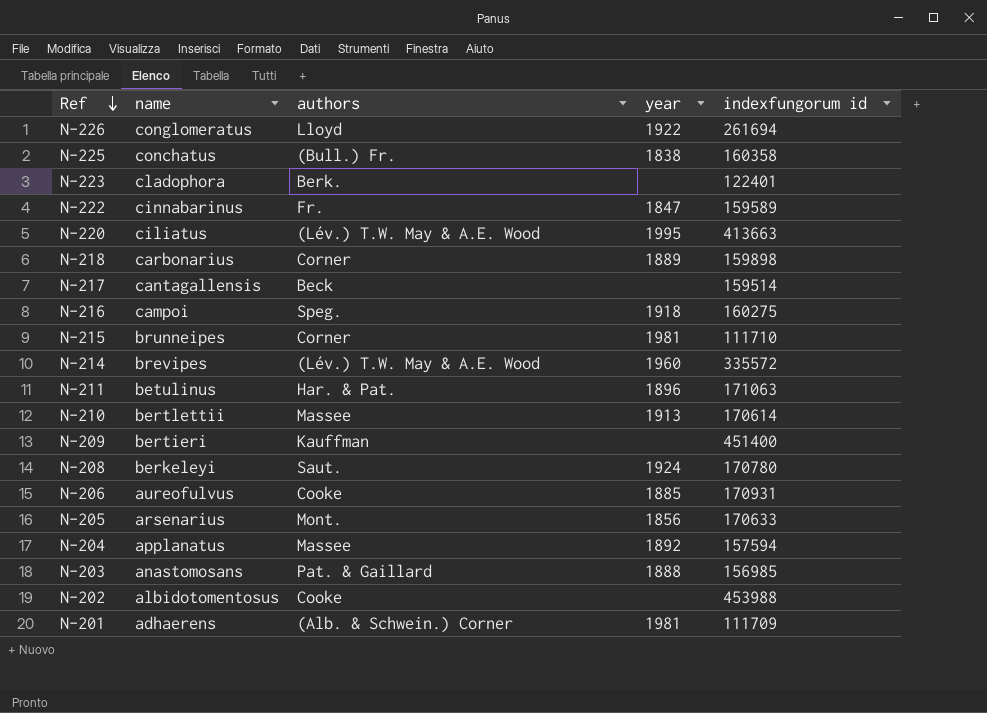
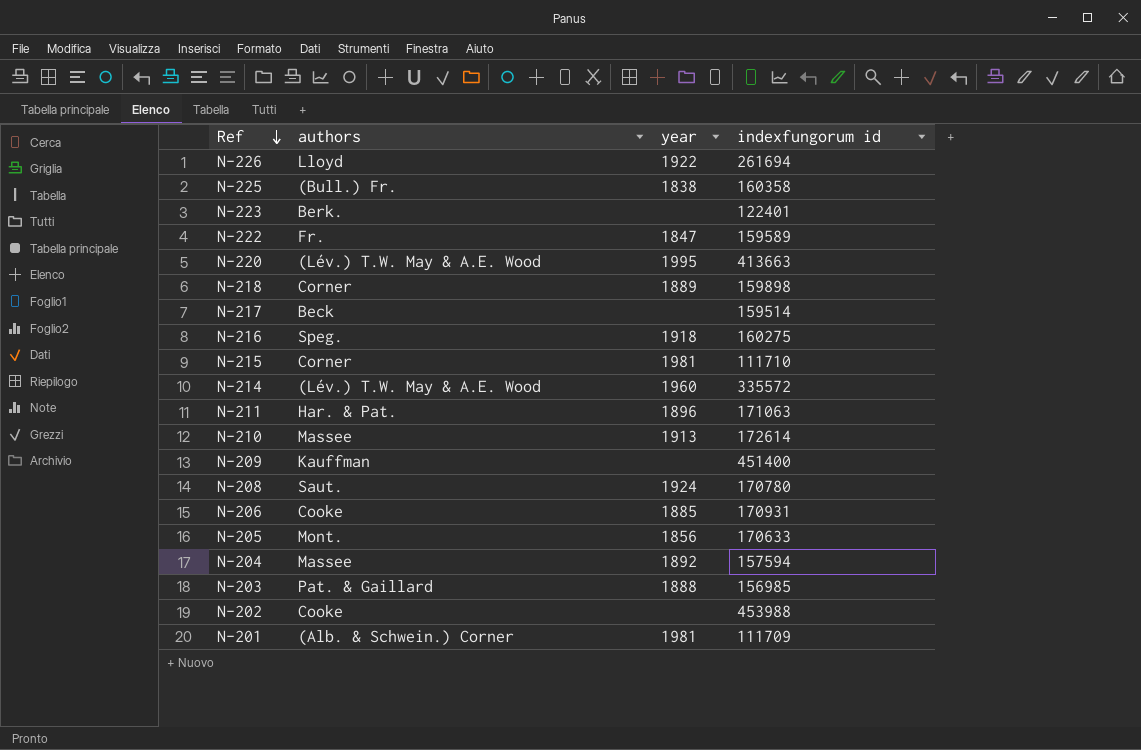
column name | position: 2 -> none
N-210 | indexfungorum id: 170614 -> 172614

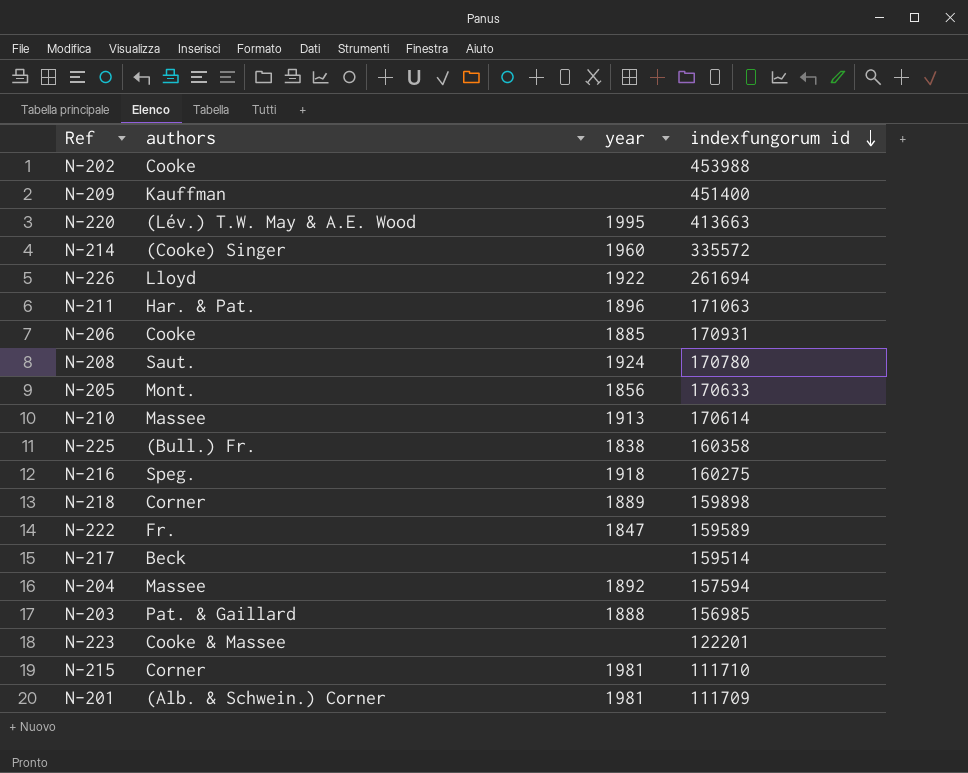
row order: Ref descending -> indexfungorum id descending
N-214 | authors: (Lév.) T.W. May & A.E. Wood -> (Cooke) Singer
N-210 | indexfungorum id: 172614 -> 170614
N-223 | authors: Berk. -> Cooke & Massee
N-223 | indexfungorum id: 122401 -> 122201

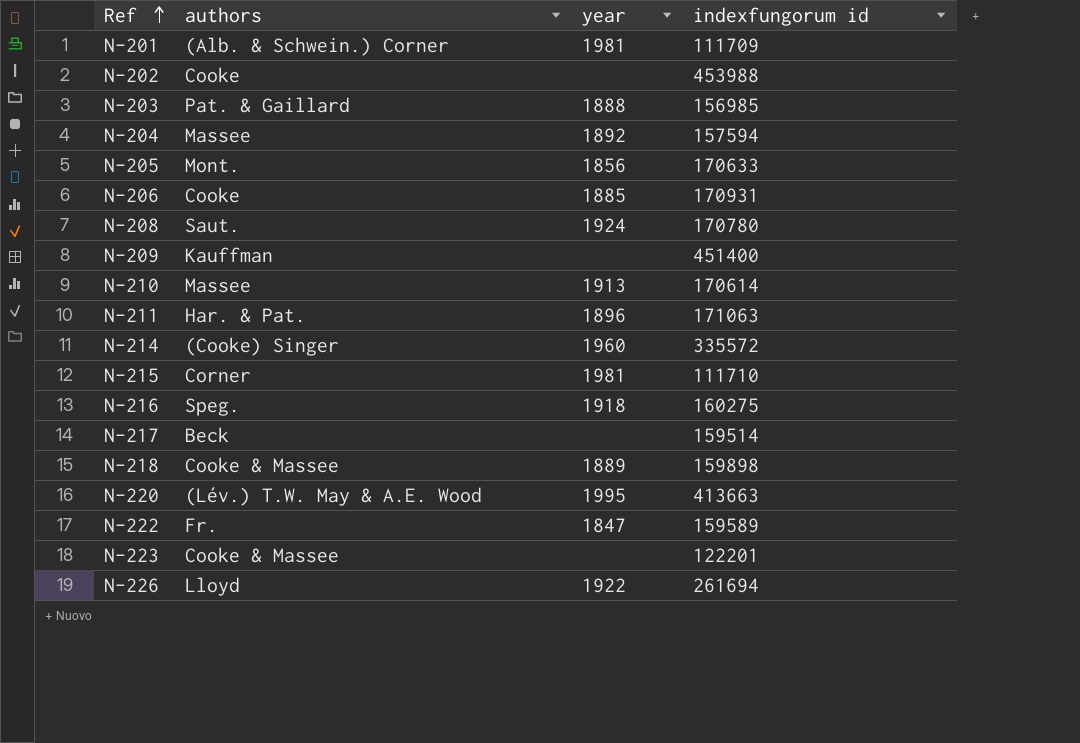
row order: indexfungorum id descending -> Ref ascending
row N-225: (Bull.) Fr. | 1838 | 160358 -> none
N-218 | authors: Corner -> Cooke & Massee

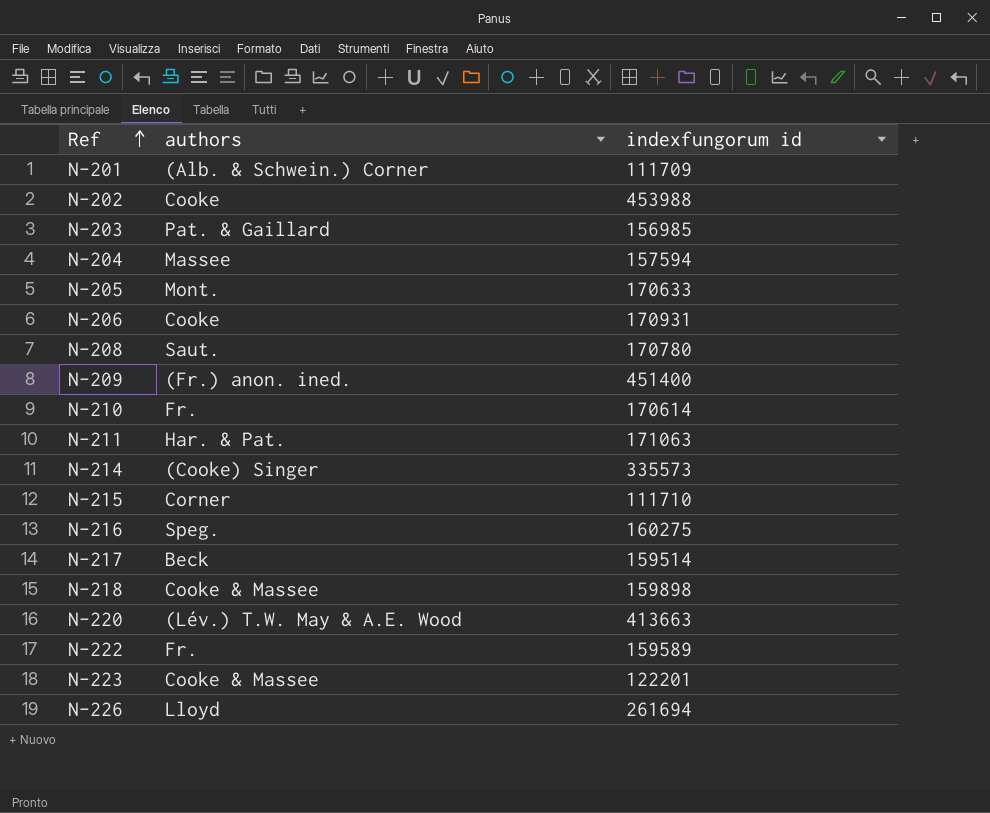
column year | position: 3 -> none
N-209 | authors: Kauffman -> (Fr.) anon. ined.
N-210 | authors: Massee -> Fr.
N-214 | indexfungorum id: 335572 -> 335573

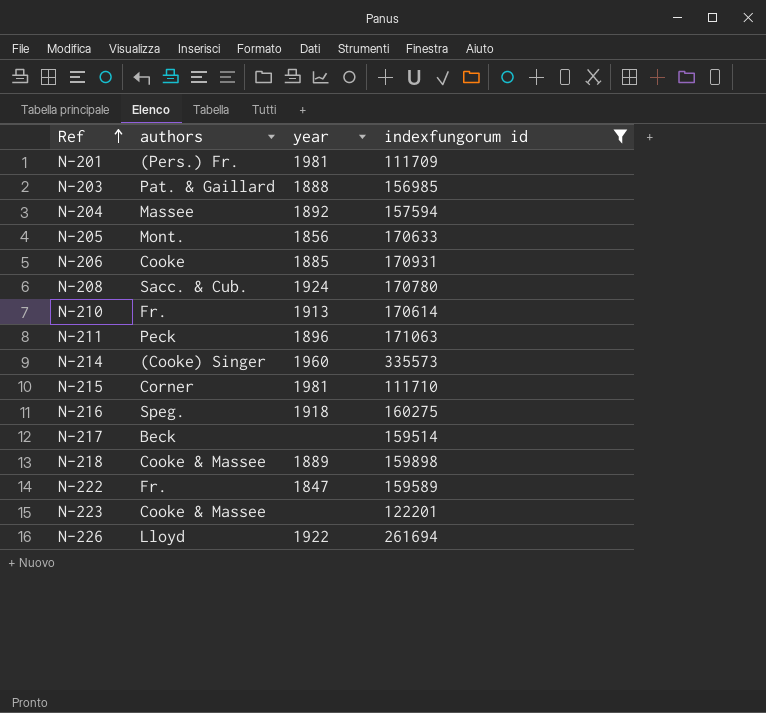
filter: none -> indexfungorum id <= 335573
column year | position: none -> 3
N-201 | authors: (Alb. & Schwein.) Corner -> (Pers.) Fr.
N-208 | authors: Saut. -> Sacc. & Cub.
N-211 | authors: Har. & Pat. -> Peck

